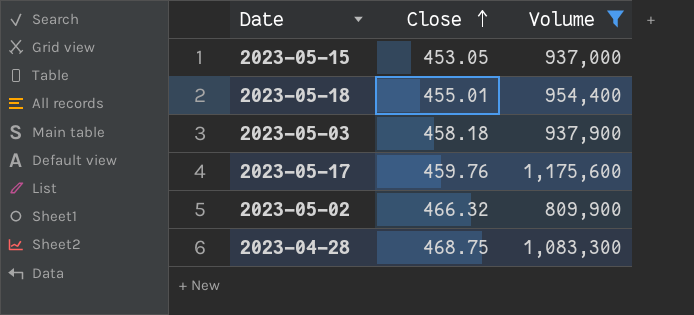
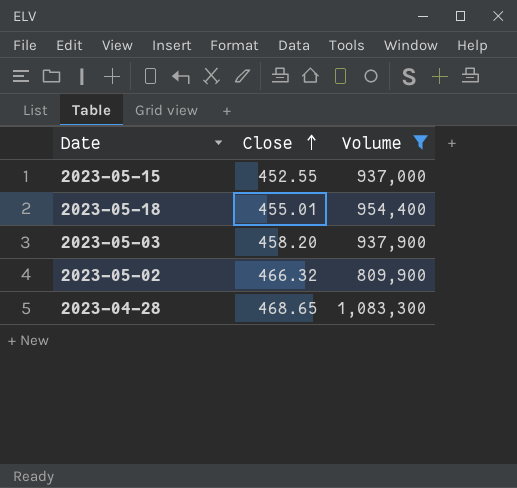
row 2023-05-17: 459.76 | 1,175,600 -> none
2023-05-15 | Close: 453.05 -> 452.55
2023-05-03 | Close: 458.18 -> 458.20
2023-04-28 | Close: 468.75 -> 468.65

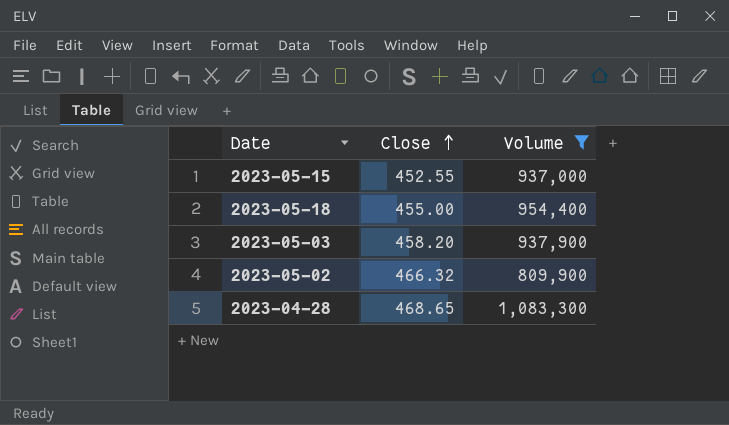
2023-05-18 | Close: 455.01 -> 455.00

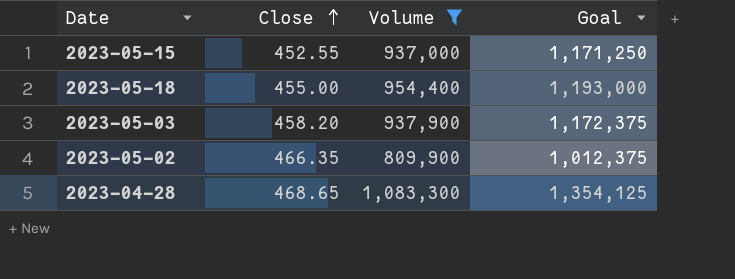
column Goal | formula: none -> [Volume] * 1.25
2023-05-02 | Close: 466.32 -> 466.35

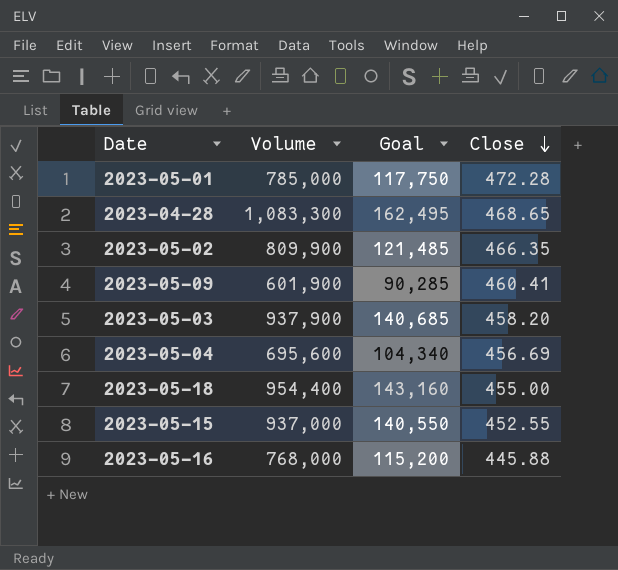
filter: Volume >= 809,900 -> none
row order: Close ascending -> Close descending
column Goal | formula: [Volume] * 1.25 -> [Volume] * 0.15
column Close | position: 2 -> 4

